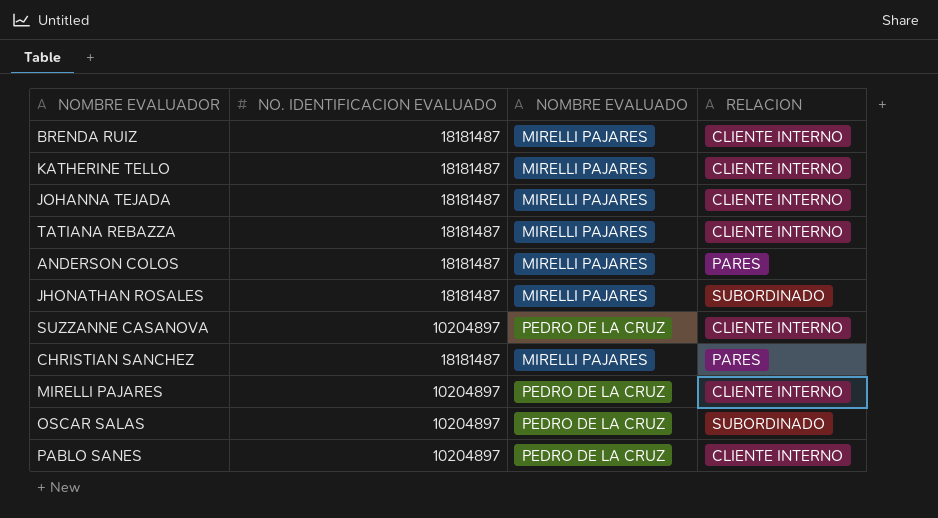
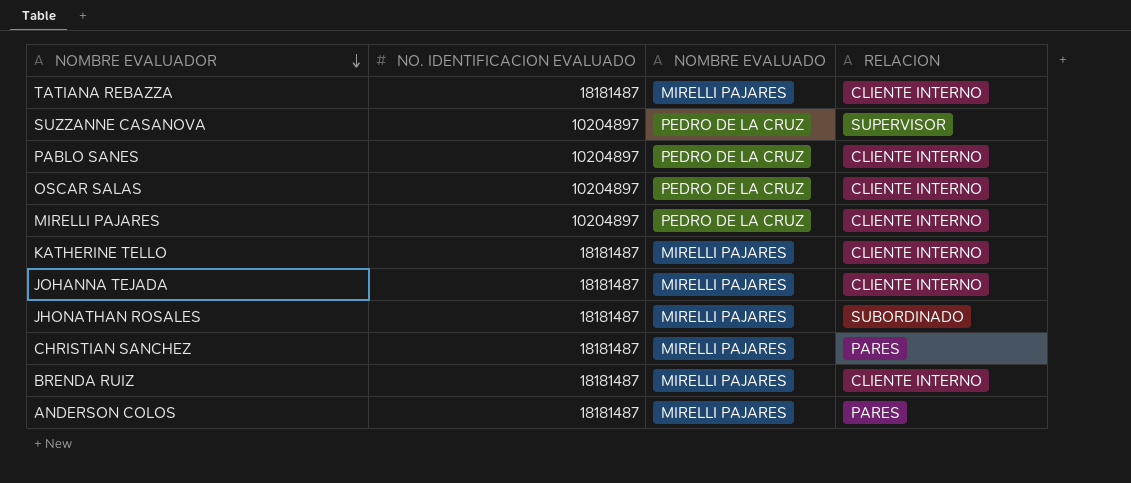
row order: none -> NOMBRE EVALUADOR descending
SUZZANNE CASANOVA | RELACION: CLIENTE INTERNO -> SUPERVISOR
OSCAR SALAS | RELACION: SUBORDINADO -> CLIENTE INTERNO

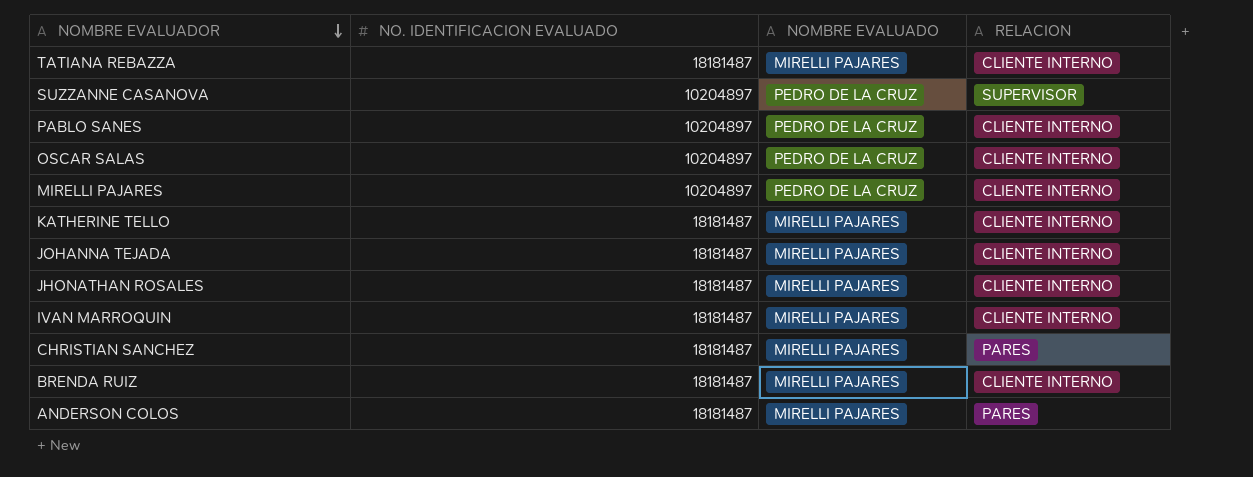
JHONATHAN ROSALES | RELACION: SUBORDINADO -> CLIENTE INTERNO
row IVAN MARROQUIN: none -> 18181487 | MIRELLI PAJARES | CLIENTE INTERNO

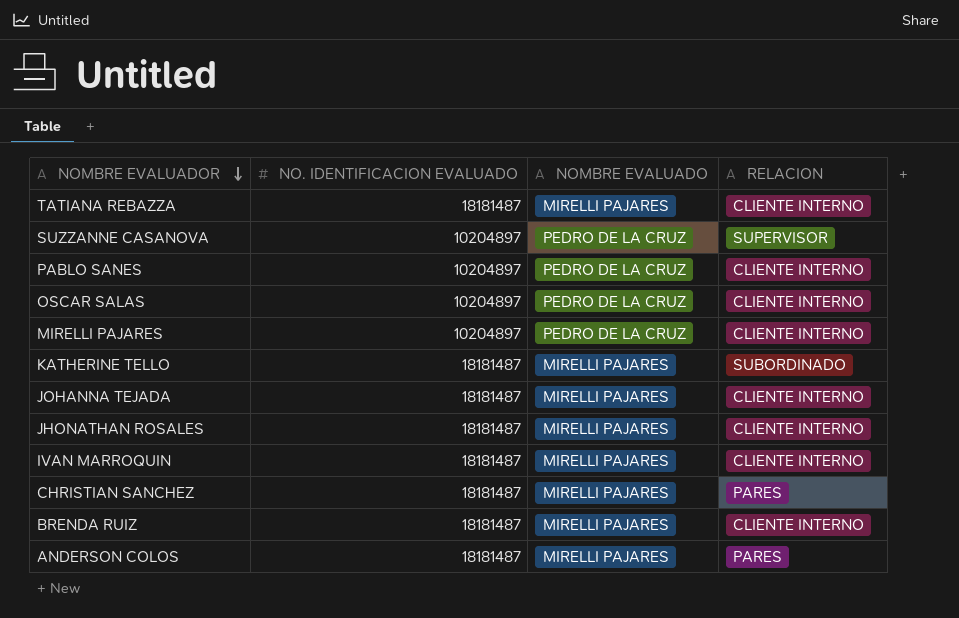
KATHERINE TELLO | RELACION: CLIENTE INTERNO -> SUBORDINADO

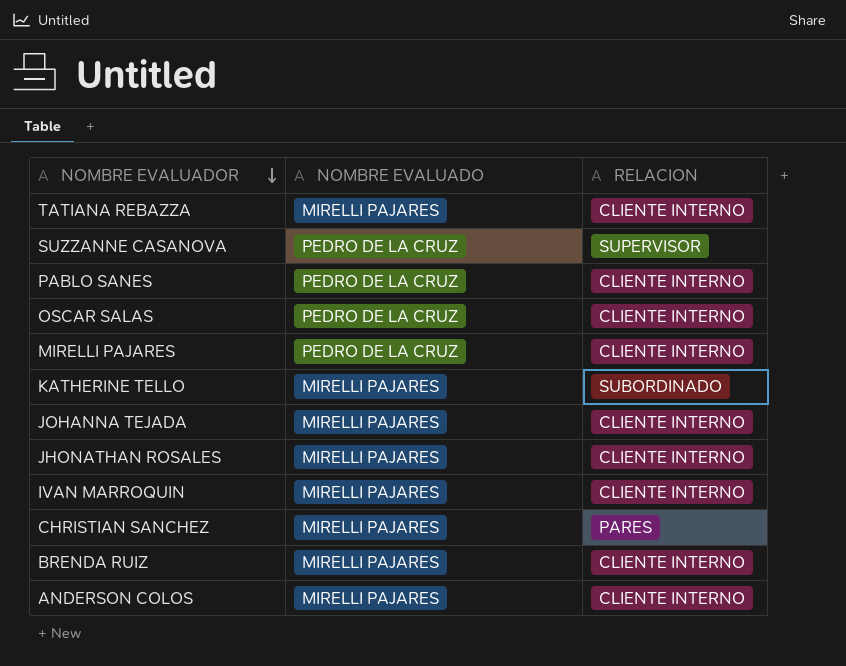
column NO. IDENTIFICACION EVALUADO | position: 2 -> none
ANDERSON COLOS | RELACION: PARES -> CLIENTE INTERNO

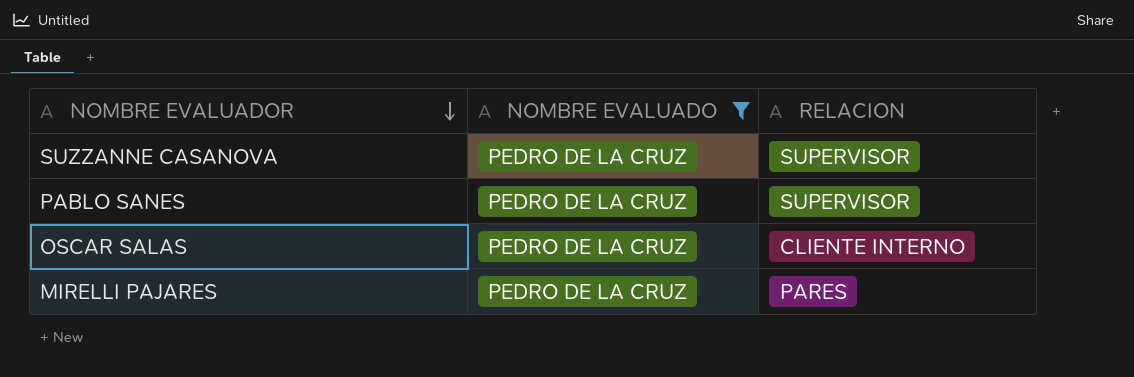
filter: none -> NOMBRE EVALUADO = PEDRO DE LA CRUZ
PABLO SANES | RELACION: CLIENTE INTERNO -> SUPERVISOR
MIRELLI PAJARES | RELACION: CLIENTE INTERNO -> PARES

